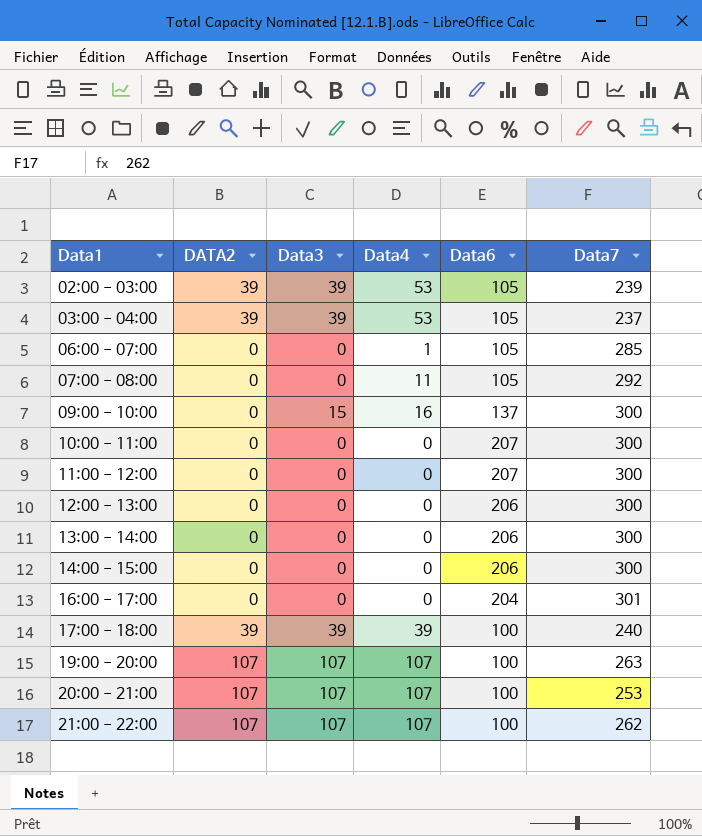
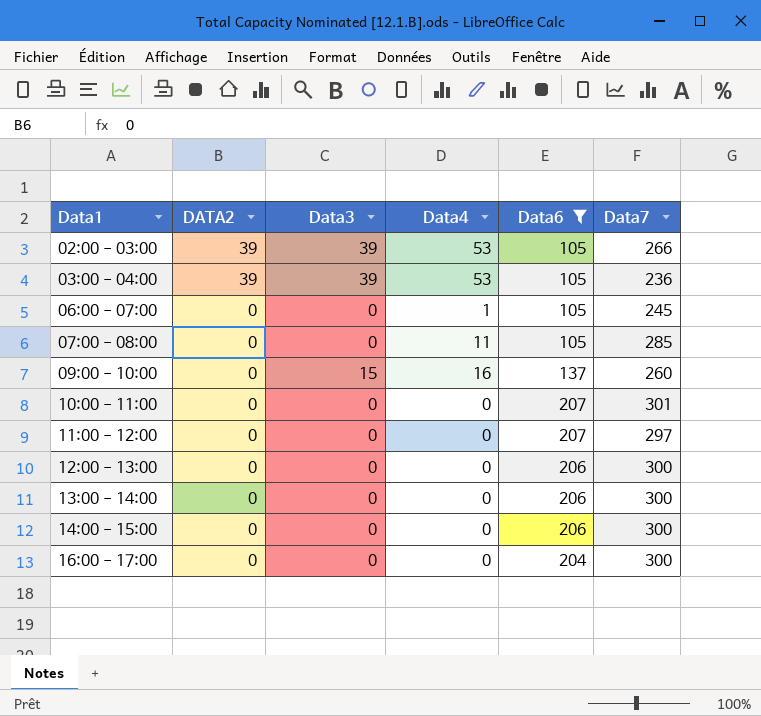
filter: none -> Data6 != 100
02:00 - 03:00 | Data7: 239 -> 266
03:00 - 04:00 | Data7: 237 -> 236
06:00 - 07:00 | Data7: 285 -> 245
07:00 - 08:00 | Data7: 292 -> 285
09:00 - 10:00 | Data7: 300 -> 260
10:00 - 11:00 | Data7: 300 -> 301
11:00 - 12:00 | Data7: 300 -> 297
16:00 - 17:00 | Data7: 301 -> 300

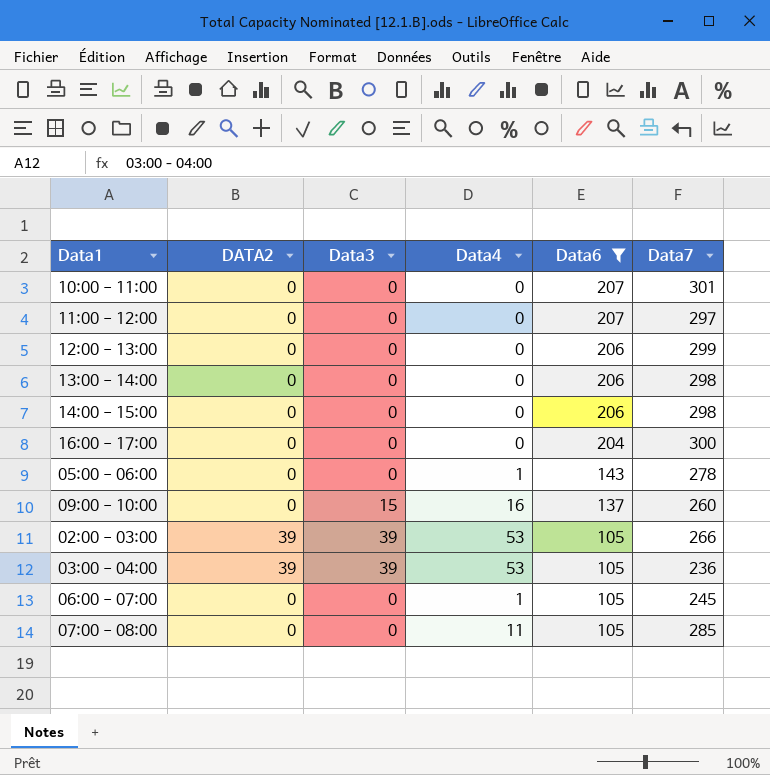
row order: Data1 ascending -> Data6 descending
12:00 - 13:00 | Data7: 300 -> 299
13:00 - 14:00 | Data7: 300 -> 298
14:00 - 15:00 | Data7: 300 -> 298
row 05:00 - 06:00: none -> 0 | 0 | 1 | 143 | 278

